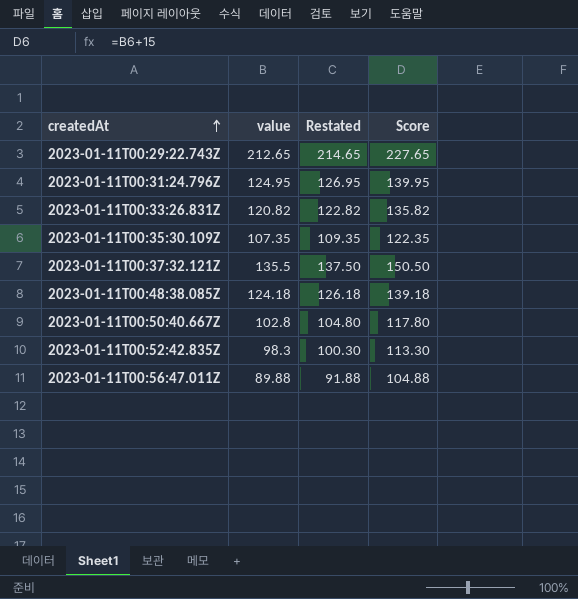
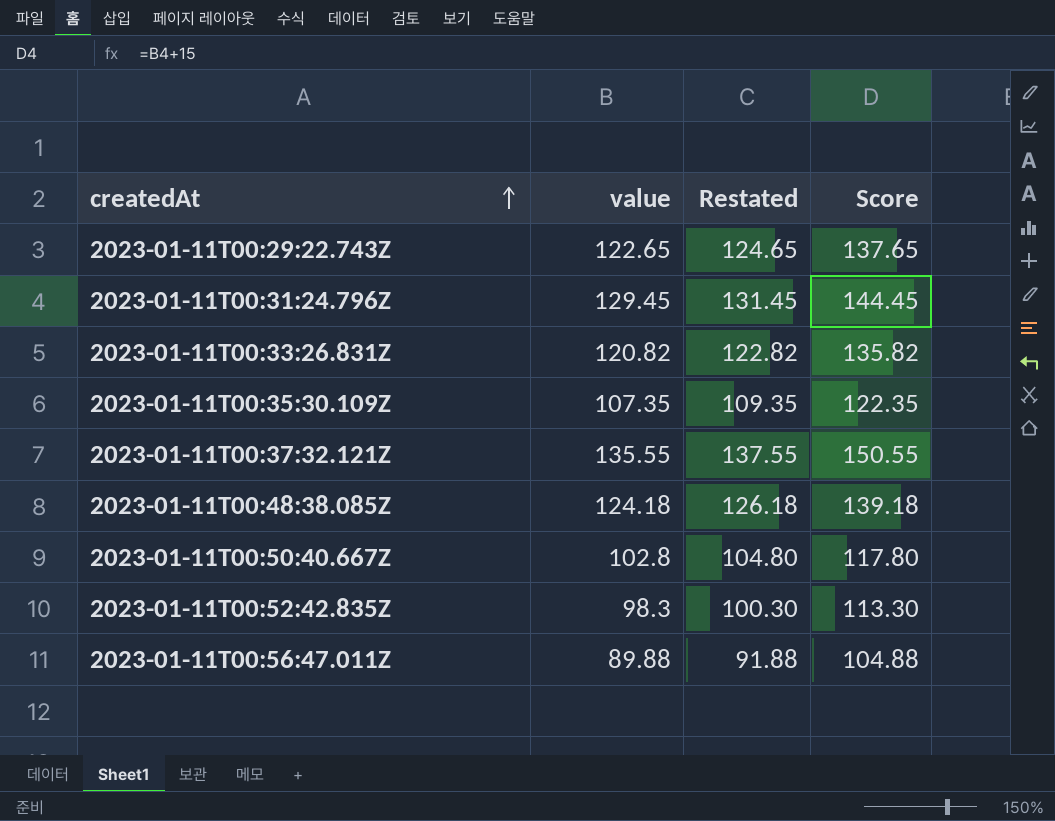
2023-01-11T00:29:22.743Z | value: 212.65 -> 122.65
2023-01-11T00:29:22.743Z | Restated: 214.65 -> 124.65
2023-01-11T00:29:22.743Z | Score: 227.65 -> 137.65
2023-01-11T00:31:24.796Z | value: 124.95 -> 129.45
2023-01-11T00:31:24.796Z | Restated: 126.95 -> 131.45
2023-01-11T00:31:24.796Z | Score: 139.95 -> 144.45
2023-01-11T00:37:32.121Z | value: 135.5 -> 135.55
2023-01-11T00:37:32.121Z | Restated: 137.50 -> 137.55
2023-01-11T00:37:32.121Z | Score: 150.50 -> 150.55

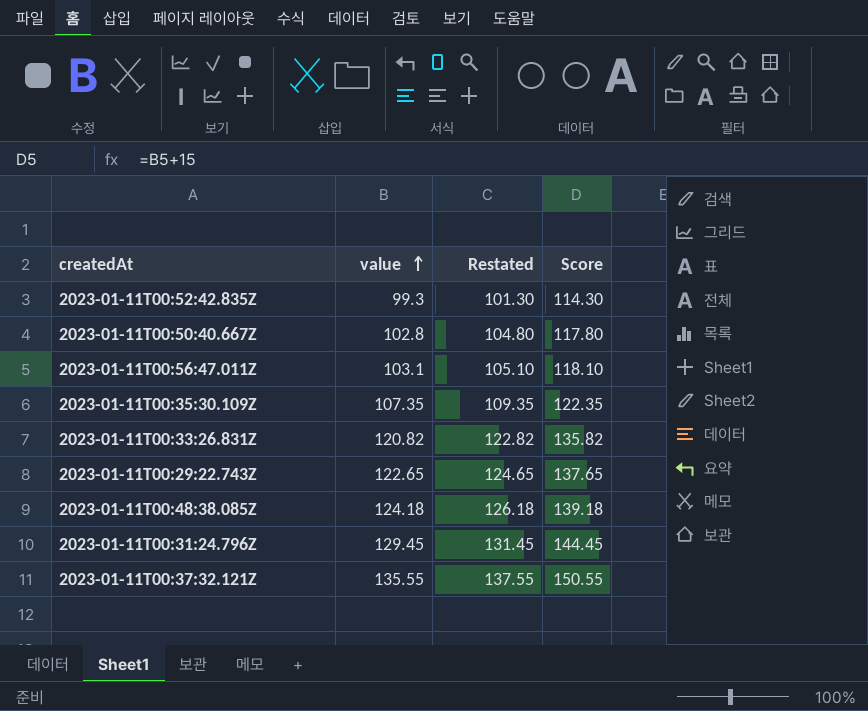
row order: createdAt ascending -> value ascending
2023-01-11T00:52:42.835Z | value: 98.3 -> 99.3
2023-01-11T00:52:42.835Z | Restated: 100.30 -> 101.30
2023-01-11T00:52:42.835Z | Score: 113.30 -> 114.30
2023-01-11T00:56:47.011Z | value: 89.88 -> 103.1
2023-01-11T00:56:47.011Z | Restated: 91.88 -> 105.10
2023-01-11T00:56:47.011Z | Score: 104.88 -> 118.10

